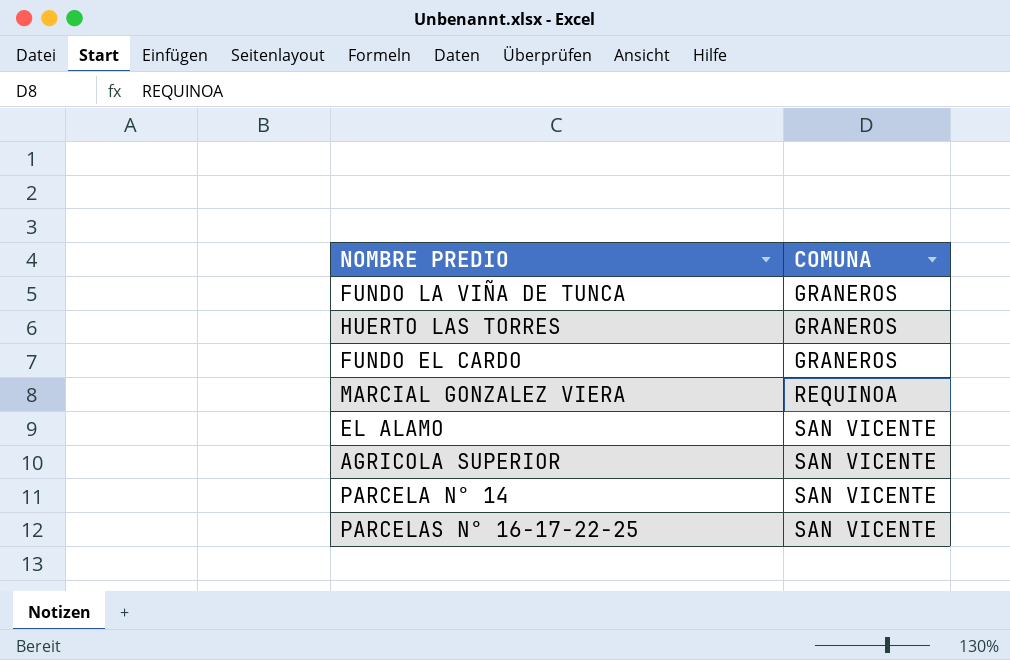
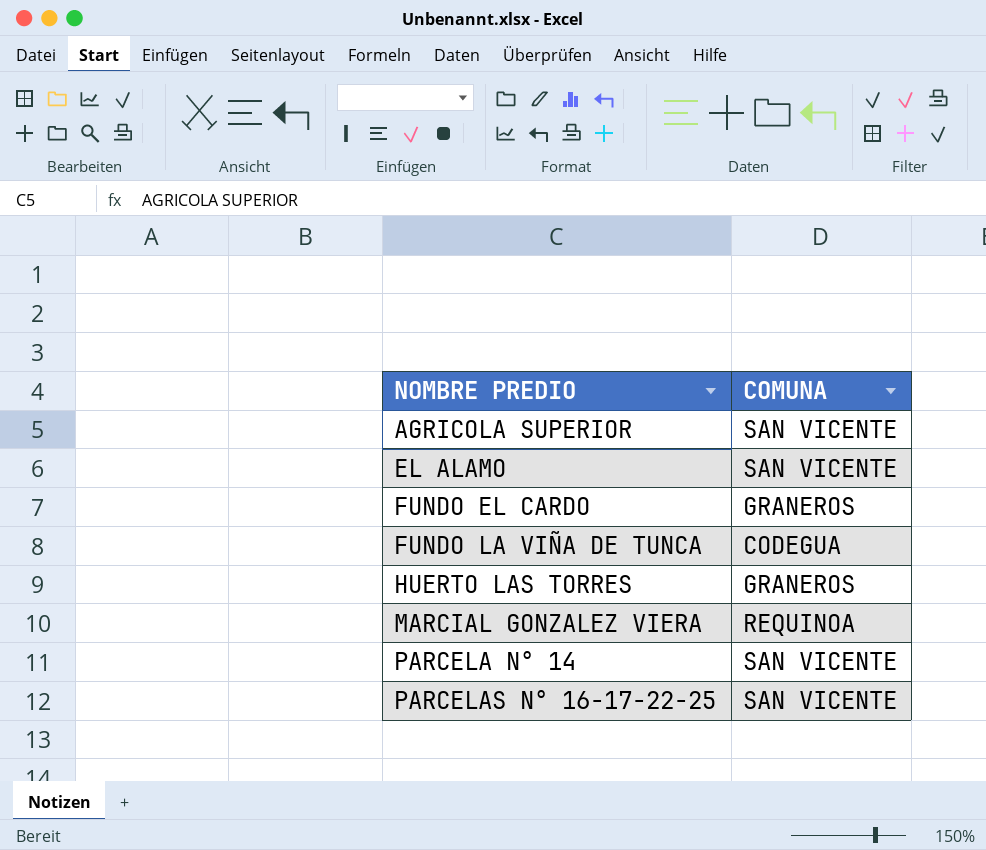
row order: COMUNA ascending -> NOMBRE PREDIO ascending
FUNDO LA VIÑA DE TUNCA | COMUNA: GRANEROS -> CODEGUA

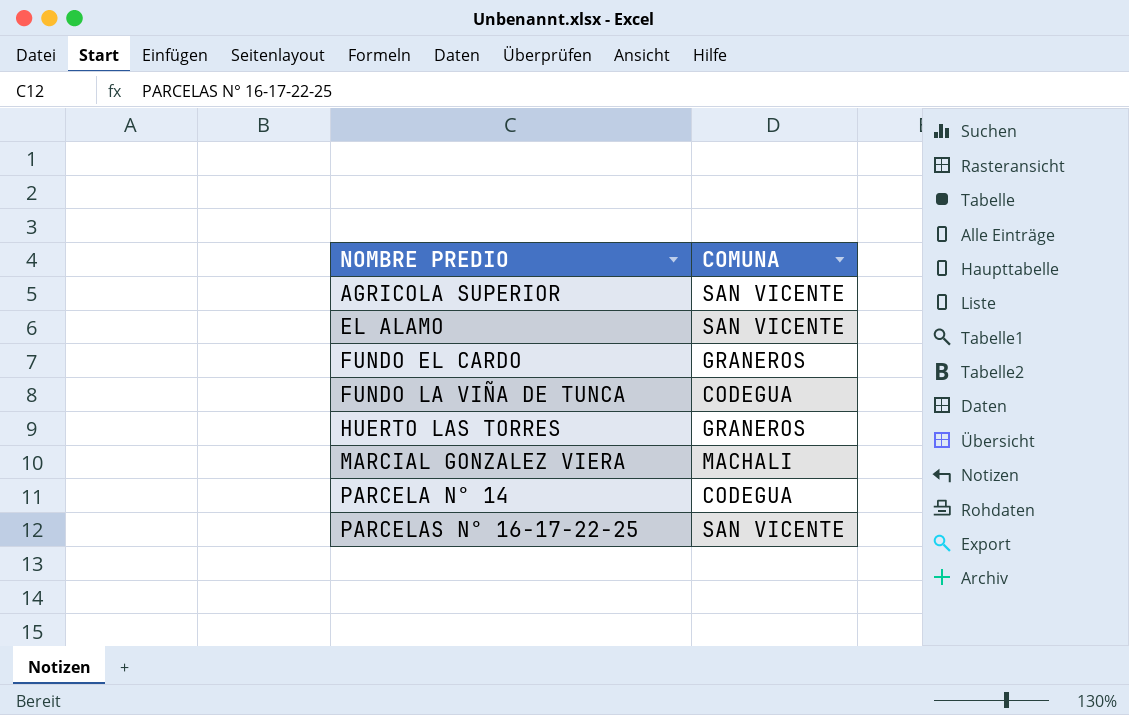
MARCIAL GONZALEZ VIERA | COMUNA: REQUINOA -> MACHALI
PARCELA N° 14 | COMUNA: SAN VICENTE -> CODEGUA

